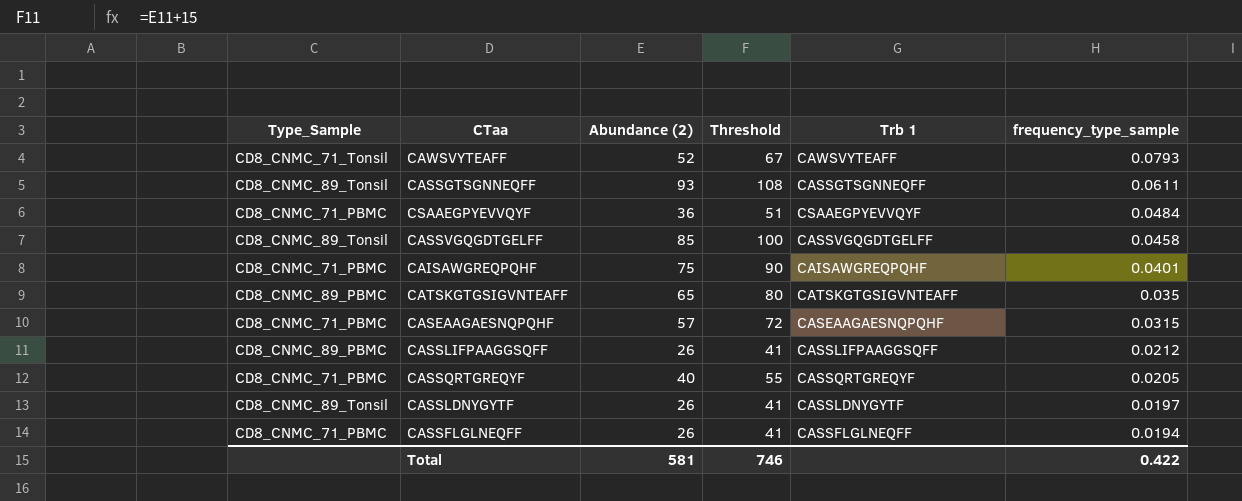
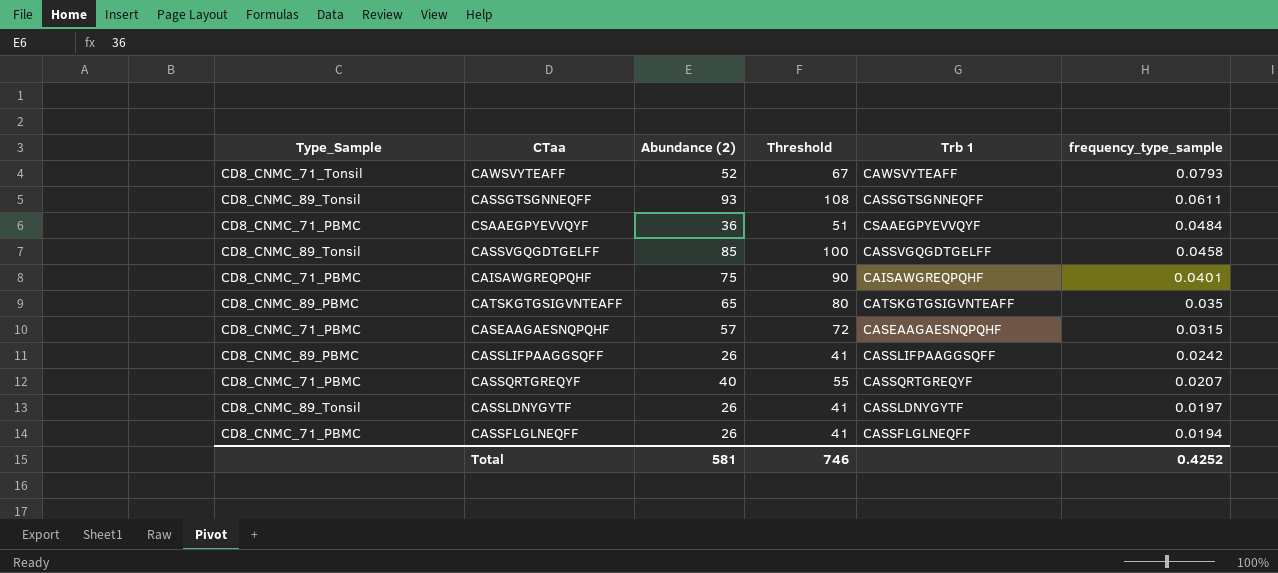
CASSLIFPAAGGSQFF | frequency_type_sample: 0.0212 -> 0.0242
CASSQRTGREQYF | frequency_type_sample: 0.0205 -> 0.0207
Total | frequency_type_sample: 0.422 -> 0.4252

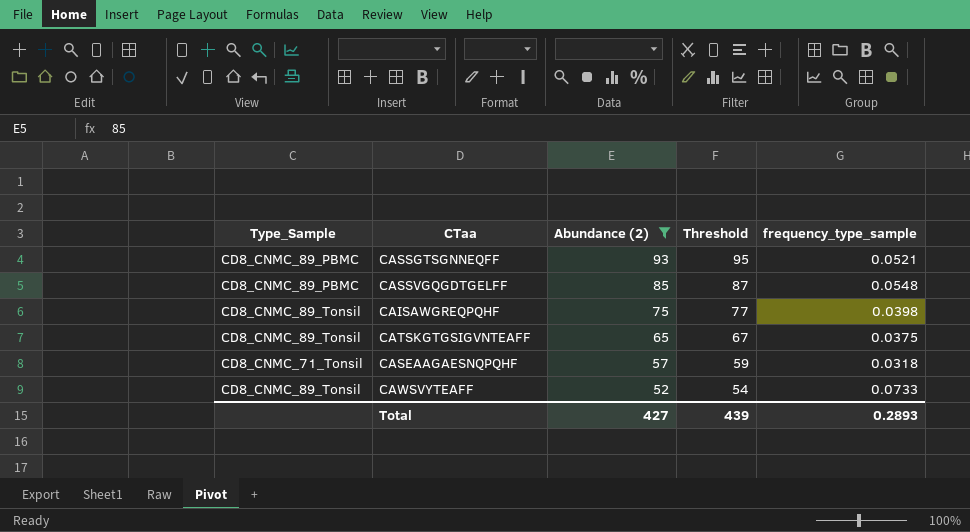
filter: none -> Abundance (2) >= 52
row order: frequency_type_sample descending -> Abundance (2) descending
column Trb 1 | position: 5 -> none
column Threshold | formula: [Abundance (2)] + 15 -> [Abundance (2)] + 2
CASSGTSGNNEQFF | Type_Sample: CD8_CNMC_89_Tonsil -> CD8_CNMC_89_PBMC
CASSGTSGNNEQFF | frequency_type_sample: 0.0611 -> 0.0521
CASSVGQGDTGELFF | Type_Sample: CD8_CNMC_89_Tonsil -> CD8_CNMC_89_PBMC
CASSVGQGDTGELFF | frequency_type_sample: 0.0458 -> 0.0548
CAISAWGREQPQHF | Type_Sample: CD8_CNMC_71_PBMC -> CD8_CNMC_89_Tonsil
CAISAWGREQPQHF | frequency_type_sample: 0.0401 -> 0.0398
CATSKGTGSIGVNTEAFF | Type_Sample: CD8_CNMC_89_PBMC -> CD8_CNMC_89_Tonsil
CATSKGTGSIGVNTEAFF | frequency_type_sample: 0.035 -> 0.0375
CASEAAGAESNQPQHF | Type_Sample: CD8_CNMC_71_PBMC -> CD8_CNMC_71_Tonsil
CASEAAGAESNQPQHF | frequency_type_sample: 0.0315 -> 0.0318
CAWSVYTEAFF | Type_Sample: CD8_CNMC_71_Tonsil -> CD8_CNMC_89_Tonsil
CAWSVYTEAFF | frequency_type_sample: 0.0793 -> 0.0733
Total | Abundance (2): 581 -> 427
Total | Threshold: 746 -> 439
Total | frequency_type_sample: 0.4252 -> 0.2893

